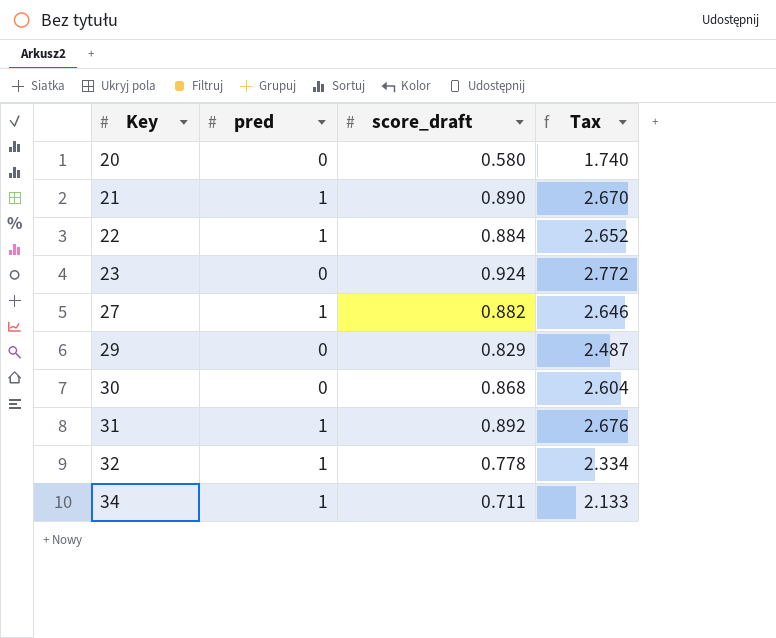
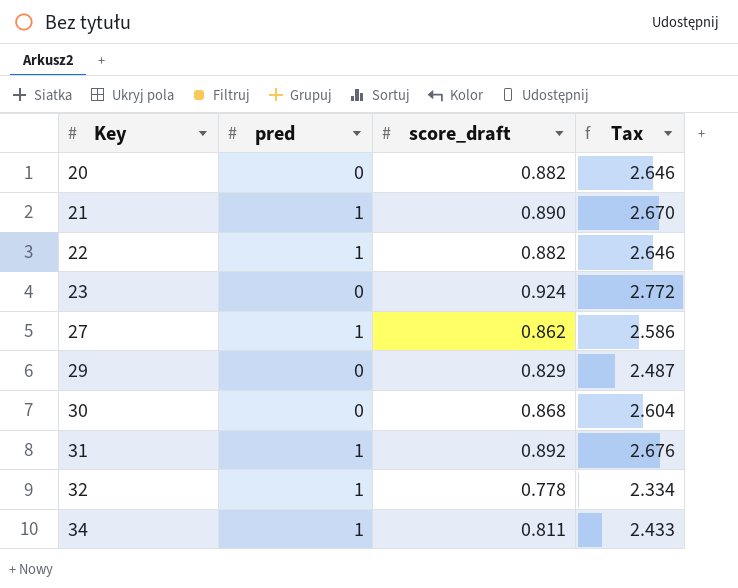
20 | score_draft: 0.580 -> 0.882
20 | Tax: 1.740 -> 2.646
22 | score_draft: 0.884 -> 0.882
22 | Tax: 2.652 -> 2.646
27 | score_draft: 0.882 -> 0.862
27 | Tax: 2.646 -> 2.586
34 | score_draft: 0.711 -> 0.811
34 | Tax: 2.133 -> 2.433

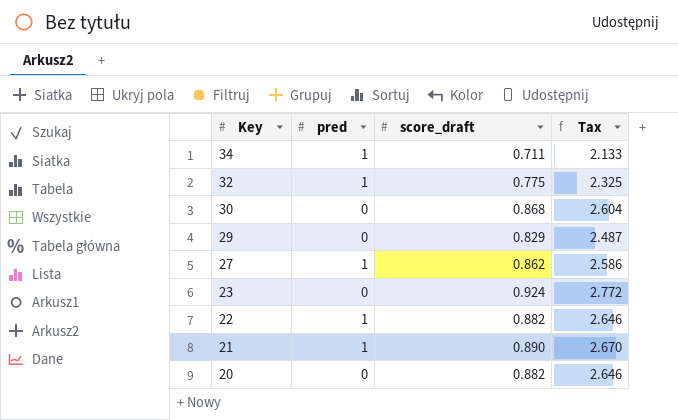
row order: Key ascending -> Key descending
row 31: 1 | 0.892 | 2.676 -> none
34 | score_draft: 0.811 -> 0.711
34 | Tax: 2.433 -> 2.133
32 | score_draft: 0.778 -> 0.775
32 | Tax: 2.334 -> 2.325

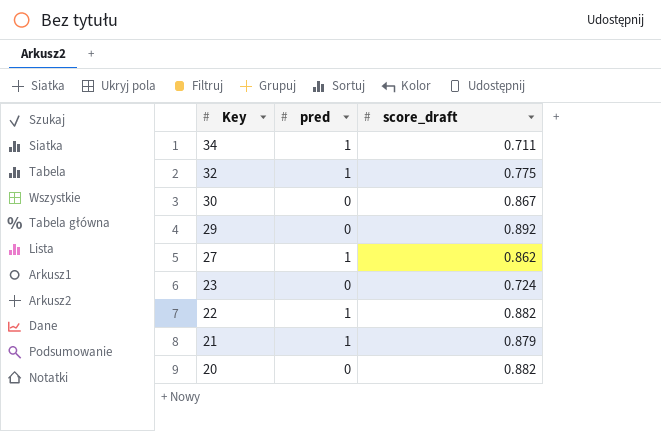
column Tax | formula: [score_draft] * 3 -> none
30 | score_draft: 0.868 -> 0.867
29 | score_draft: 0.829 -> 0.892
23 | score_draft: 0.924 -> 0.724
21 | score_draft: 0.890 -> 0.879

